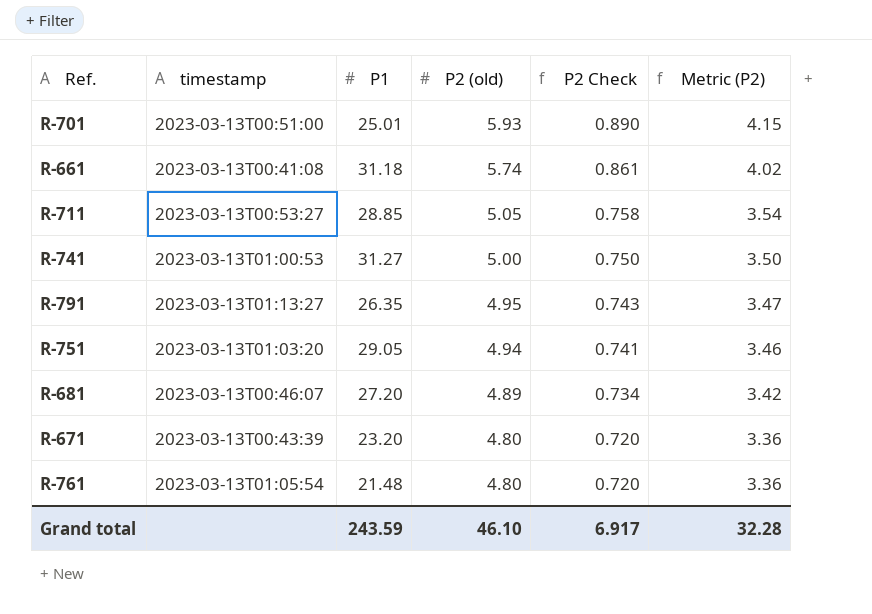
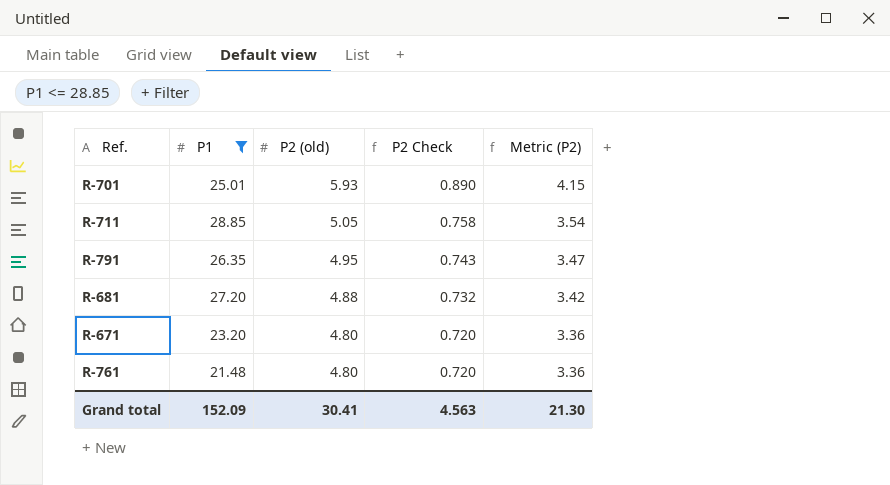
filter: none -> P1 <= 28.85
column timestamp | position: 2 -> none
R-681 | P2 (old): 4.89 -> 4.88
R-681 | P2 Check: 0.734 -> 0.732
Grand total | P1: 243.59 -> 152.09
Grand total | P2 (old): 46.10 -> 30.41
Grand total | P2 Check: 6.917 -> 4.563
Grand total | Metric (P2): 32.28 -> 21.30

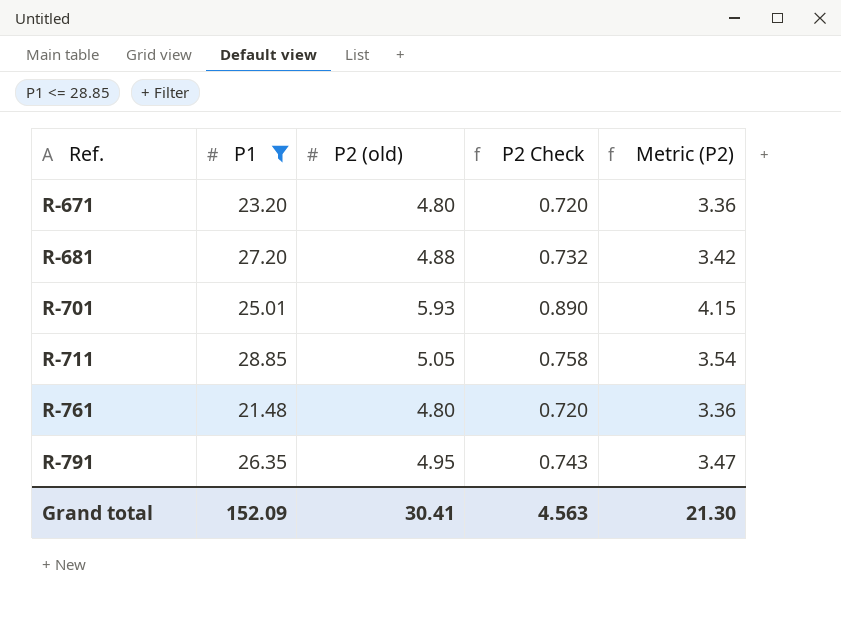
row order: P2 (old) descending -> Ref. ascending

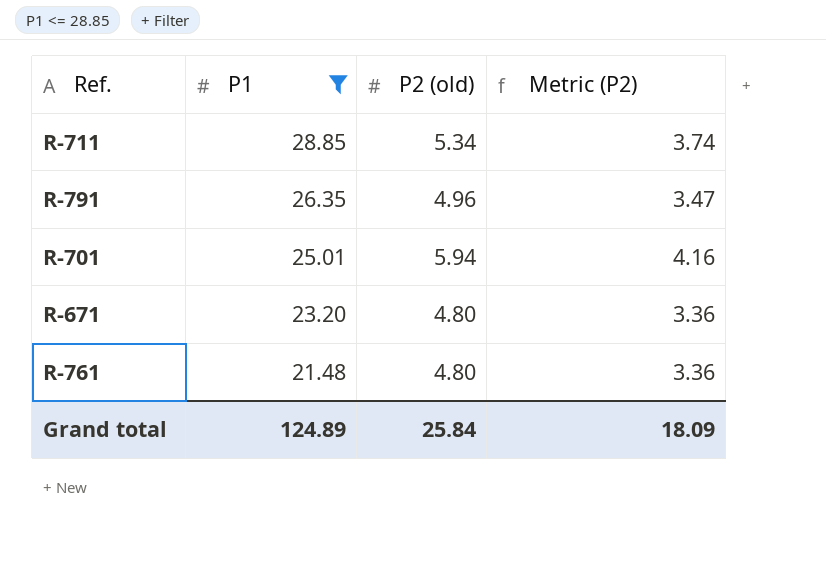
row order: Ref. ascending -> P1 descending
column P2 Check | formula: [P2 (old)] * 0.15 -> none
row R-681: 27.20 | 4.88 | 0.732 | 3.42 -> none
R-711 | P2 (old): 5.05 -> 5.34
R-711 | Metric (P2): 3.54 -> 3.74
R-791 | P2 (old): 4.95 -> 4.96
R-701 | P2 (old): 5.93 -> 5.94
R-701 | Metric (P2): 4.15 -> 4.16
Grand total | P1: 152.09 -> 124.89
Grand total | P2 (old): 30.41 -> 25.84
Grand total | Metric (P2): 21.30 -> 18.09

